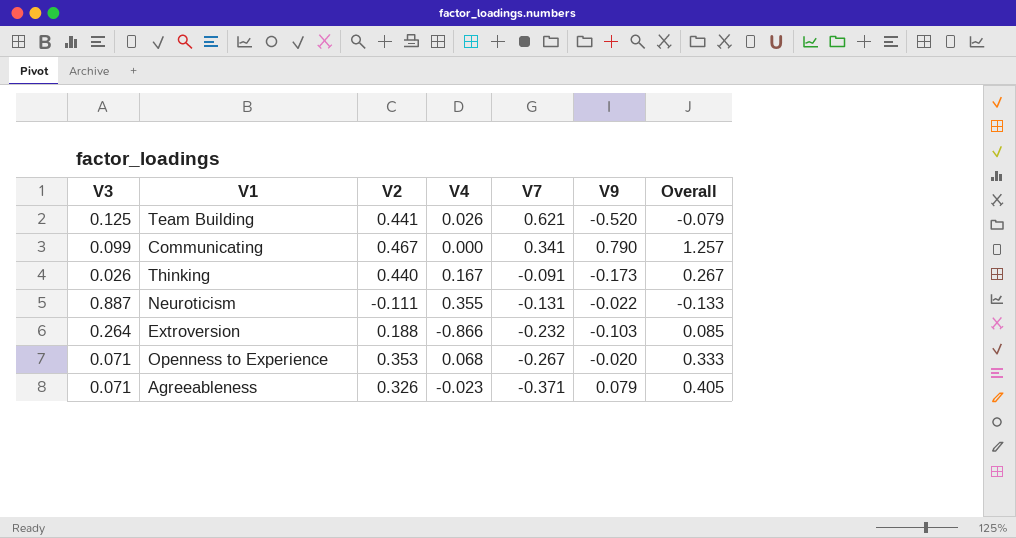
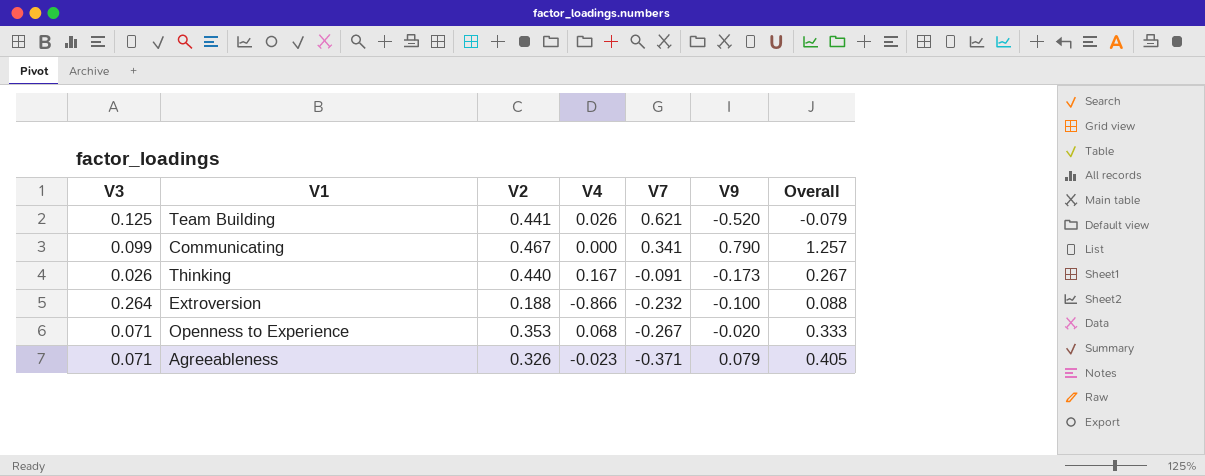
row Neuroticism: 0.887 | -0.111 | 0.355 | -0.131 | -0.022 | -0.133 -> none
Extroversion | V9: -0.103 -> -0.100
Extroversion | Overall: 0.085 -> 0.088

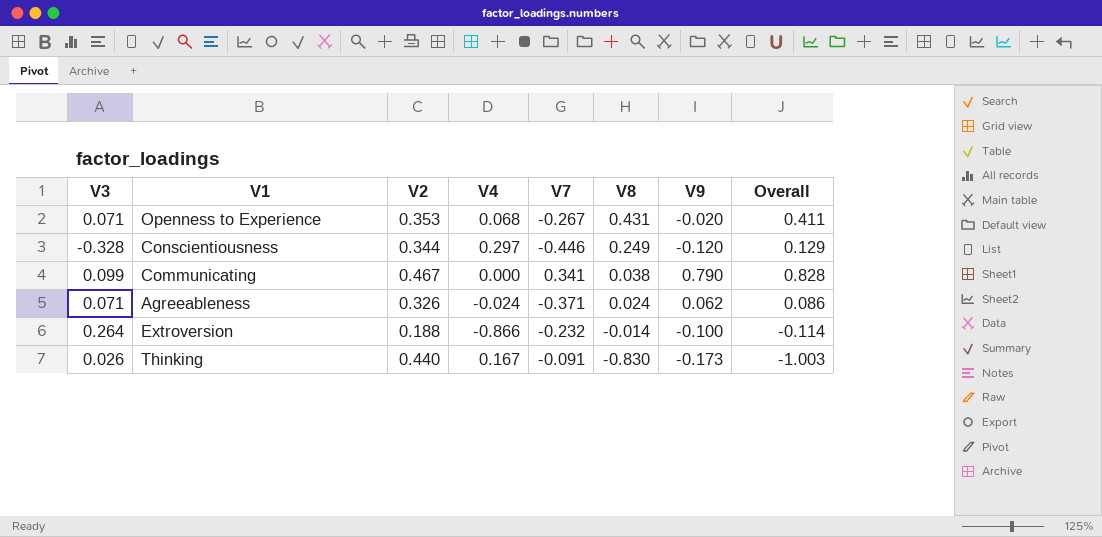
row order: V7 descending -> V8 descending
column V8 | position: none -> 6
column Overall | formula: [V2] + [V9] -> [V8] + [V9]
row Team Building: 0.125 | 0.441 | 0.026 | 0.621 | -0.520 | -0.079 -> none
row Conscientiousness: none -> -0.328 | 0.344 | 0.297 | -0.446 | 0.249 | -0.120 | 0.129
Agreeableness | V4: -0.023 -> -0.024
Agreeableness | V9: 0.079 -> 0.062

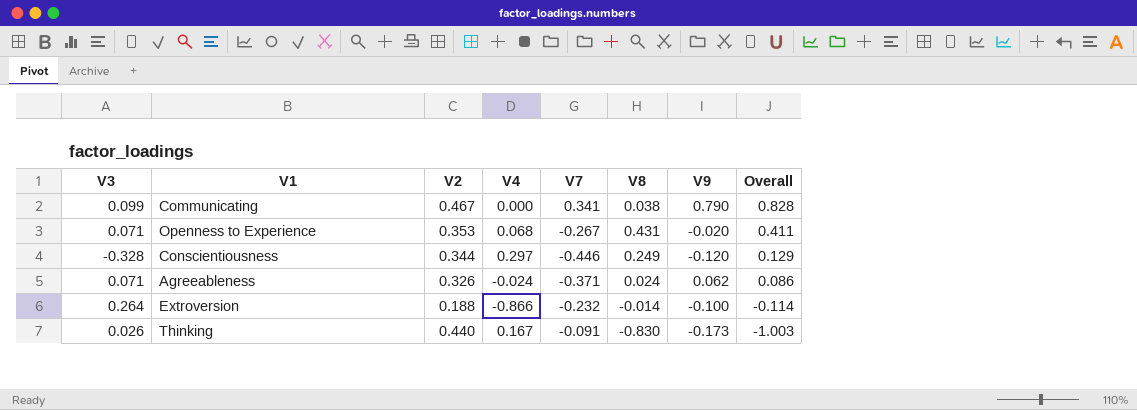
row order: V8 descending -> Overall descending

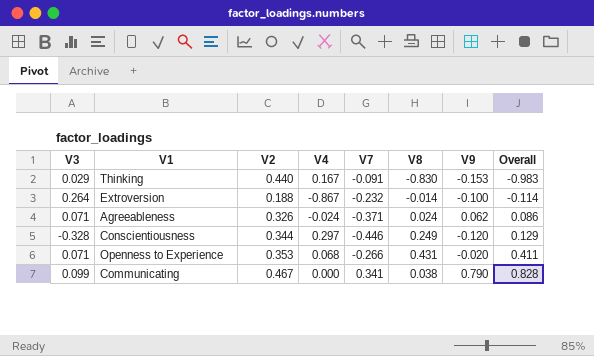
row order: Overall descending -> Overall ascending
Thinking | V3: 0.026 -> 0.029
Thinking | V9: -0.173 -> -0.153
Thinking | Overall: -1.003 -> -0.983
Extroversion | V4: -0.866 -> -0.867
Openness to Experience | V7: -0.267 -> -0.266

